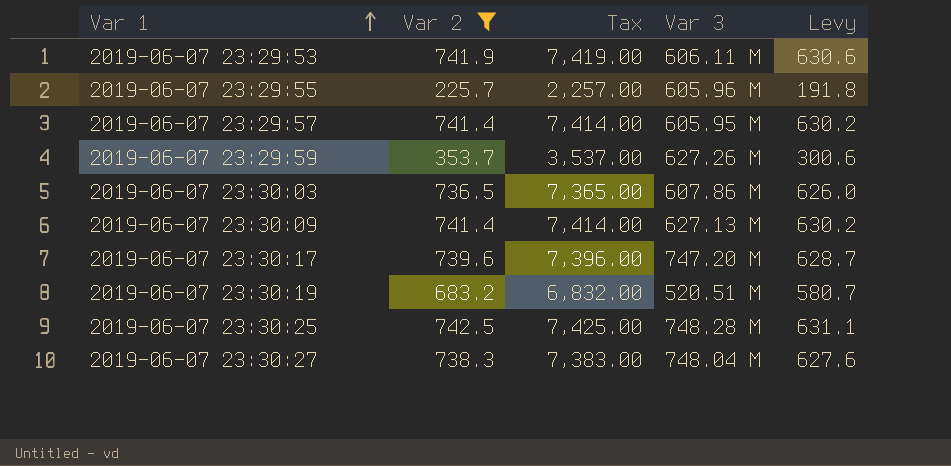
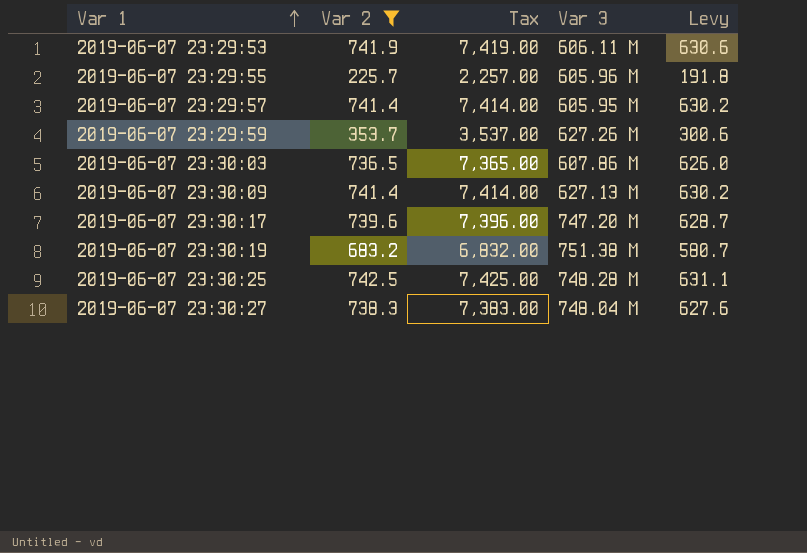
2019-06-07 23:30:19 | Var 3: 520.51 M -> 751.38 M

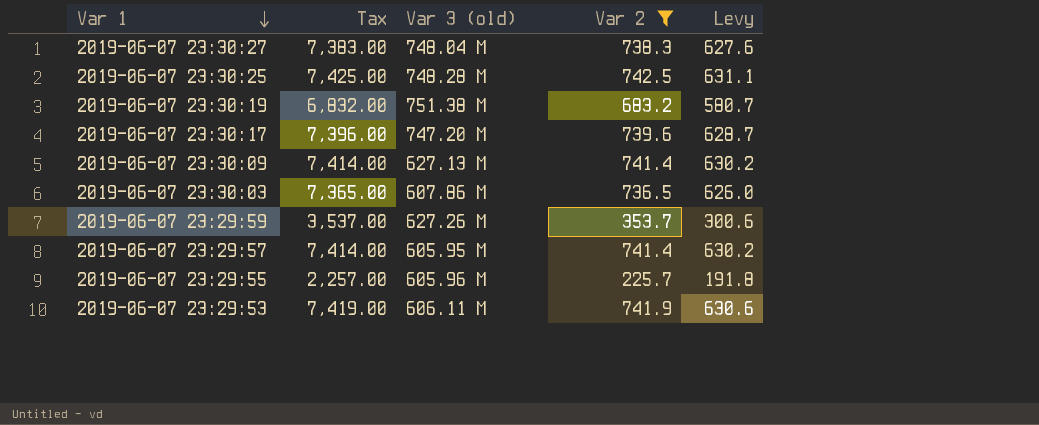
row order: Var 1 ascending -> Var 1 descending
column name: Var 3 -> Var 3 (old)
column Var 2 | position: 2 -> 4

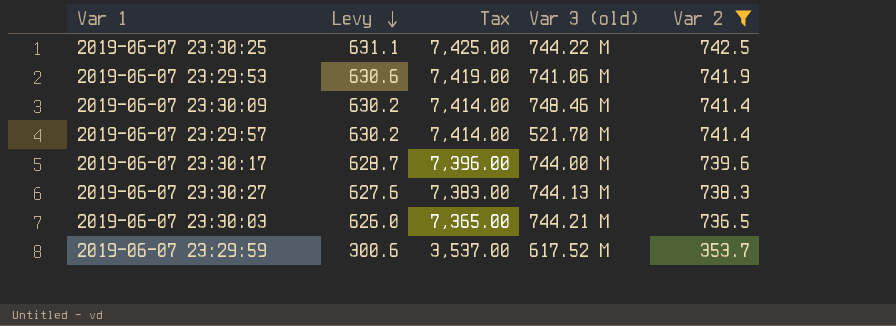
row order: Var 1 descending -> Levy descending
column Levy | position: 5 -> 2
row 2019-06-07 23:30:19: 6,832.00 | 751.38 M | 683.2 | 580.7 -> none
row 2019-06-07 23:29:55: 2,257.00 | 605.96 M | 225.7 | 191.8 -> none
2019-06-07 23:30:25 | Var 3 (old): 748.28 M -> 744.22 M
2019-06-07 23:29:53 | Var 3 (old): 606.11 M -> 741.06 M
2019-06-07 23:30:09 | Var 3 (old): 627.13 M -> 748.46 M
2019-06-07 23:29:57 | Var 3 (old): 605.95 M -> 521.70 M
2019-06-07 23:30:17 | Var 3 (old): 747.20 M -> 744.00 M
2019-06-07 23:30:27 | Var 3 (old): 748.04 M -> 744.13 M
2019-06-07 23:30:03 | Var 3 (old): 607.86 M -> 744.21 M
2019-06-07 23:29:59 | Var 3 (old): 627.26 M -> 617.52 M

